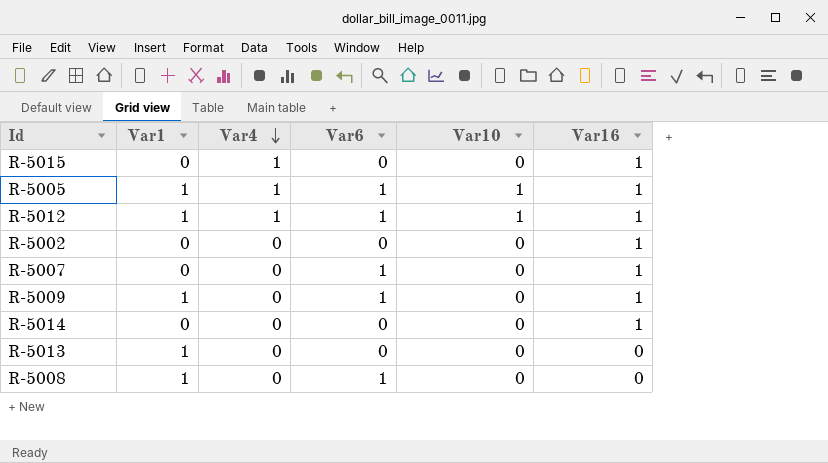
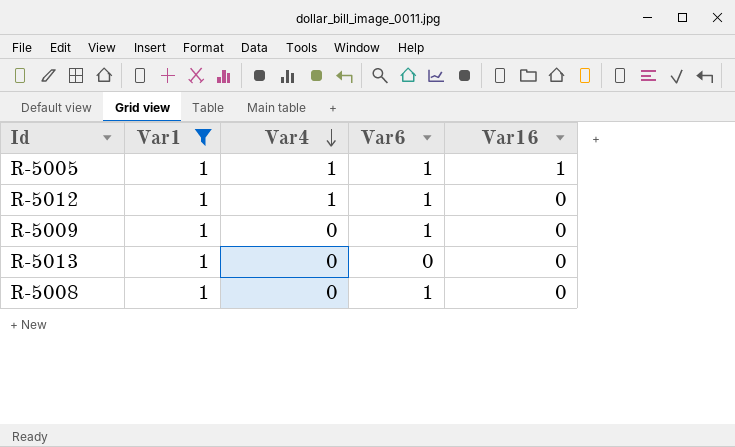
filter: none -> Var1 = 1
column Var10 | position: 5 -> none
R-5012 | Var16: 1 -> 0
R-5009 | Var16: 1 -> 0

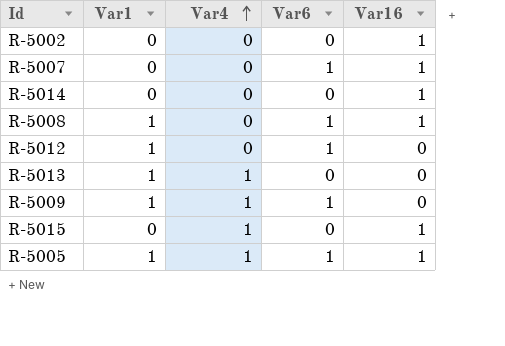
filter: Var1 = 1 -> none
row order: Var4 descending -> Var4 ascending
R-5008 | Var16: 0 -> 1
R-5012 | Var4: 1 -> 0
R-5013 | Var4: 0 -> 1
R-5009 | Var4: 0 -> 1

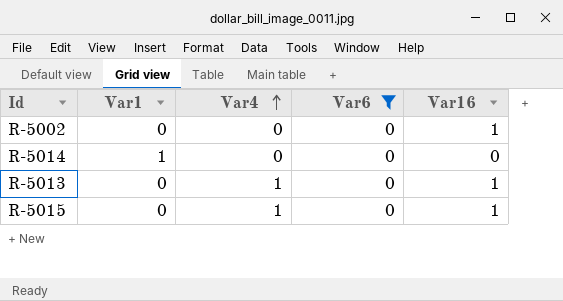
filter: none -> Var6 = 0
R-5014 | Var1: 0 -> 1
R-5014 | Var16: 1 -> 0
R-5013 | Var1: 1 -> 0
R-5013 | Var16: 0 -> 1

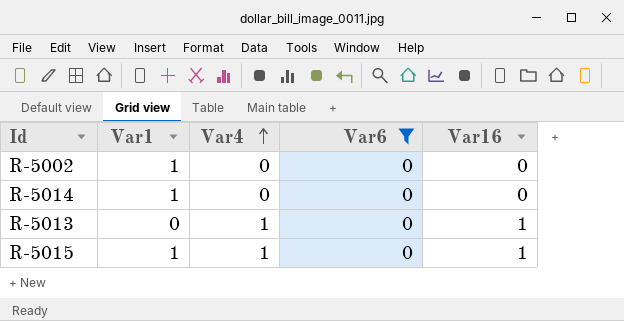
R-5002 | Var1: 0 -> 1
R-5002 | Var16: 1 -> 0
R-5015 | Var1: 0 -> 1

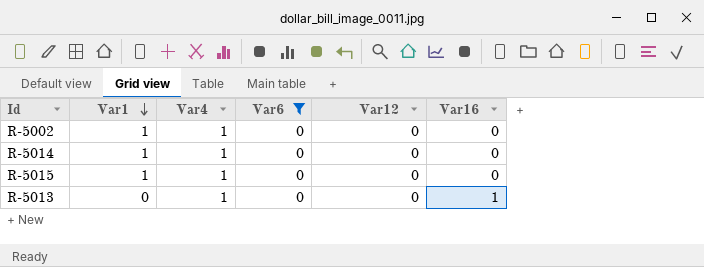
row order: Var4 ascending -> Var1 descending
column Var12 | position: none -> 5
R-5002 | Var4: 0 -> 1
R-5014 | Var4: 0 -> 1
R-5015 | Var16: 1 -> 0

